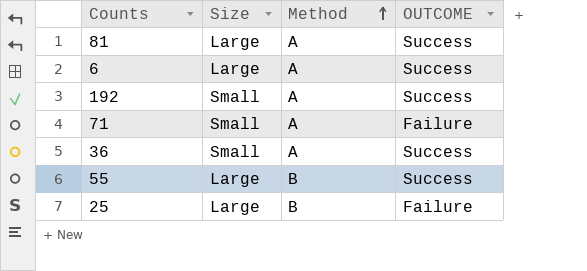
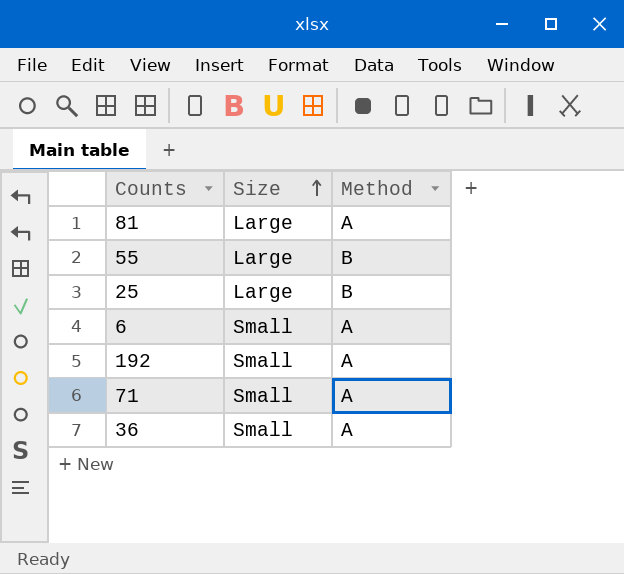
row order: Method ascending -> Size ascending
column OUTCOME | position: 4 -> none
6 | Size: Large -> Small

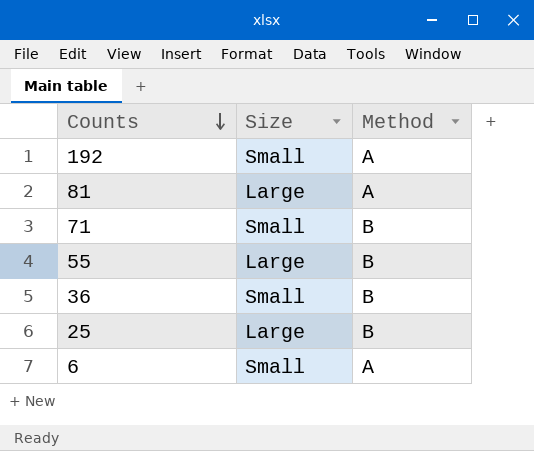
row order: Size ascending -> Counts descending
71 | Method: A -> B
36 | Method: A -> B

